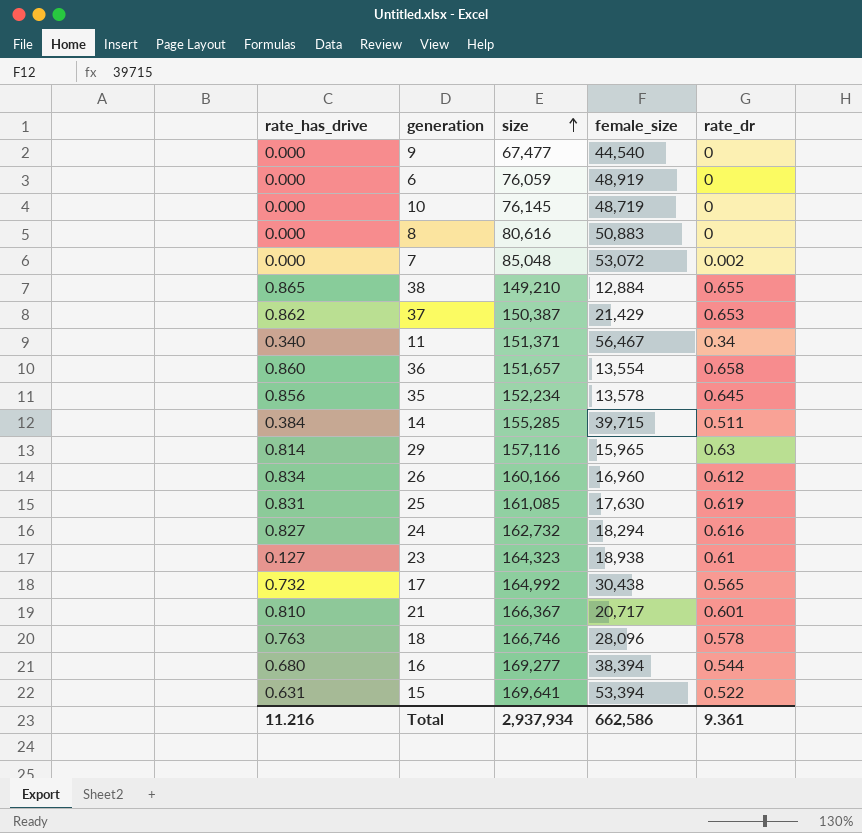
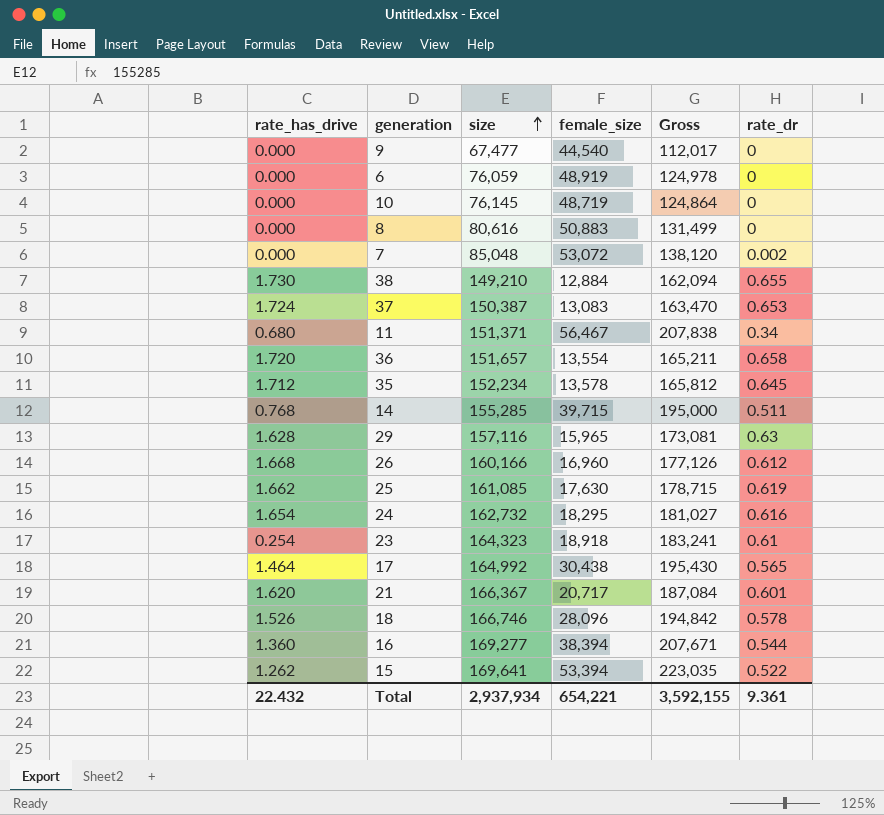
column Gross | formula: none -> [size] + [female_size]
38 | rate_has_drive: 0.865 -> 1.730
37 | rate_has_drive: 0.862 -> 1.724
37 | female_size: 21,429 -> 13,083
11 | rate_has_drive: 0.340 -> 0.680
36 | rate_has_drive: 0.860 -> 1.720
35 | rate_has_drive: 0.856 -> 1.712
14 | rate_has_drive: 0.384 -> 0.768
29 | rate_has_drive: 0.814 -> 1.628
26 | rate_has_drive: 0.834 -> 1.668
25 | rate_has_drive: 0.831 -> 1.662
24 | rate_has_drive: 0.827 -> 1.654
24 | female_size: 18,294 -> 18,295
23 | rate_has_drive: 0.127 -> 0.254
23 | female_size: 18,938 -> 18,918
17 | rate_has_drive: 0.732 -> 1.464
21 | rate_has_drive: 0.810 -> 1.620
18 | rate_has_drive: 0.763 -> 1.526
16 | rate_has_drive: 0.680 -> 1.360
15 | rate_has_drive: 0.631 -> 1.262
Total | rate_has_drive: 11.216 -> 22.432
Total | female_size: 662,586 -> 654,221

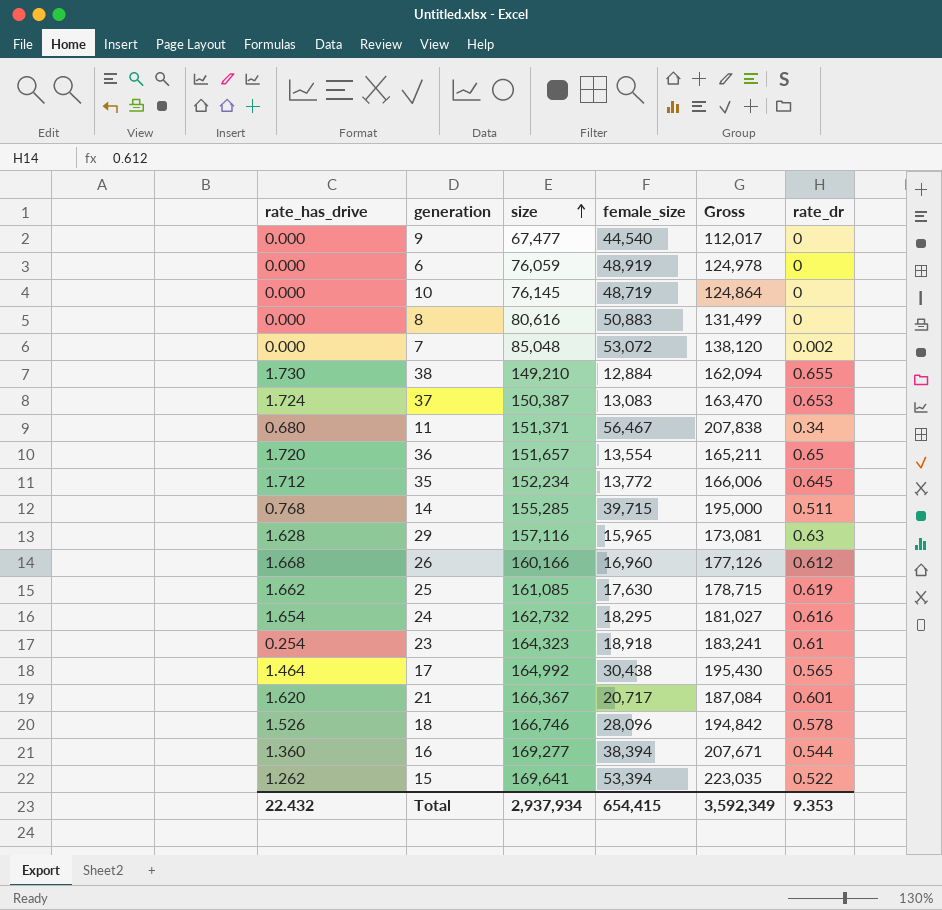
36 | rate_dr: 0.658 -> 0.65
35 | female_size: 13,578 -> 13,772
35 | Gross: 165,812 -> 166,006
Total | female_size: 654,221 -> 654,415
Total | Gross: 3,592,155 -> 3,592,349
Total | rate_dr: 9.361 -> 9.353

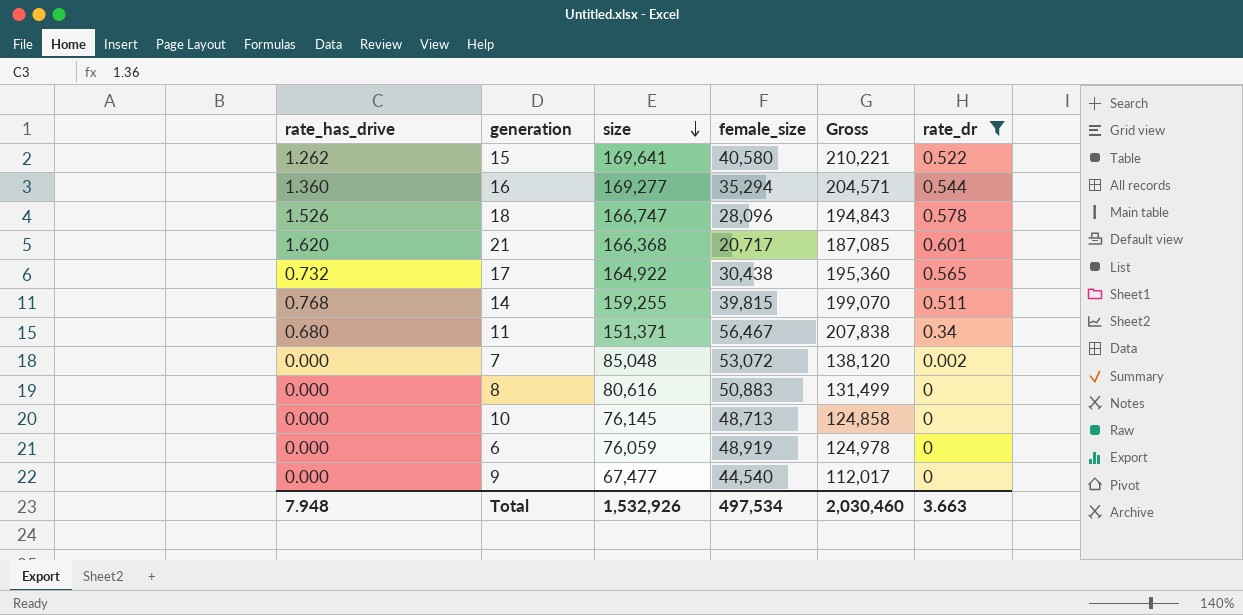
filter: none -> rate_dr <= 0.601
row order: size ascending -> size descending
15 | female_size: 53,394 -> 40,580
15 | Gross: 223,035 -> 210,221
16 | female_size: 38,394 -> 35,294
16 | Gross: 207,671 -> 204,571
18 | size: 166,746 -> 166,747
18 | Gross: 194,842 -> 194,843
21 | size: 166,367 -> 166,368
21 | Gross: 187,084 -> 187,085
17 | rate_has_drive: 1.464 -> 0.732
17 | size: 164,992 -> 164,922
17 | Gross: 195,430 -> 195,360
14 | size: 155,285 -> 159,255
14 | female_size: 39,715 -> 39,815
14 | Gross: 195,000 -> 199,070
10 | female_size: 48,719 -> 48,713
10 | Gross: 124,864 -> 124,858
Total | rate_has_drive: 22.432 -> 7.948
Total | size: 2,937,934 -> 1,532,926
Total | female_size: 654,415 -> 497,534
Total | Gross: 3,592,349 -> 2,030,460
Total | rate_dr: 9.353 -> 3.663

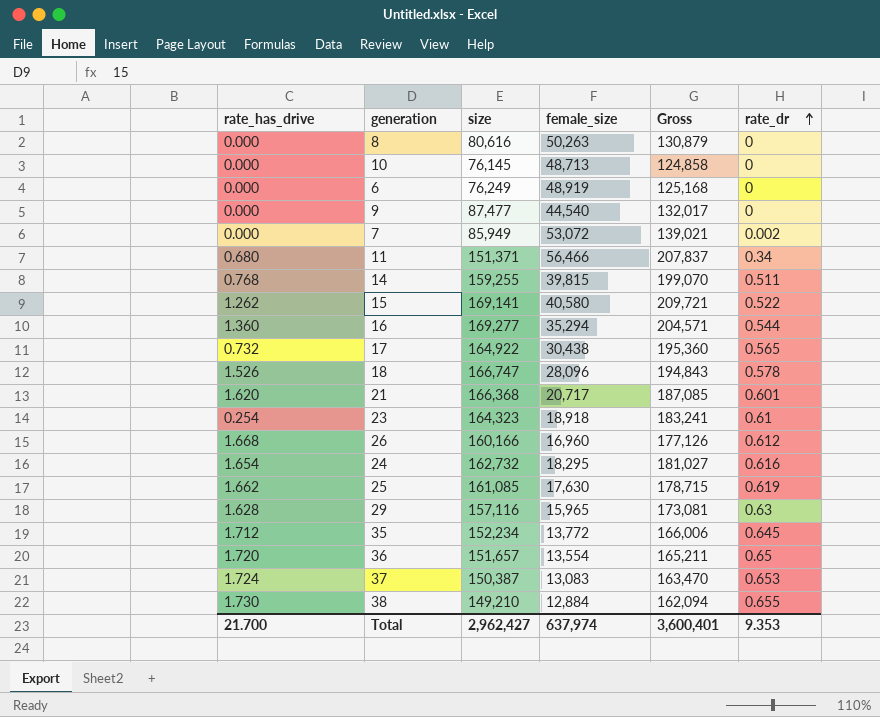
filter: rate_dr <= 0.601 -> none
row order: size descending -> rate_dr ascending
8 | female_size: 50,883 -> 50,263
8 | Gross: 131,499 -> 130,879
6 | size: 76,059 -> 76,249
6 | Gross: 124,978 -> 125,168
9 | size: 67,477 -> 87,477
9 | Gross: 112,017 -> 132,017
7 | size: 85,048 -> 85,949
7 | Gross: 138,120 -> 139,021
11 | female_size: 56,467 -> 56,466
11 | Gross: 207,838 -> 207,837
15 | size: 169,641 -> 169,141
15 | Gross: 210,221 -> 209,721
Total | rate_has_drive: 7.948 -> 21.700
Total | size: 1,532,926 -> 2,962,427
Total | female_size: 497,534 -> 637,974
Total | Gross: 2,030,460 -> 3,600,401
Total | rate_dr: 3.663 -> 9.353

